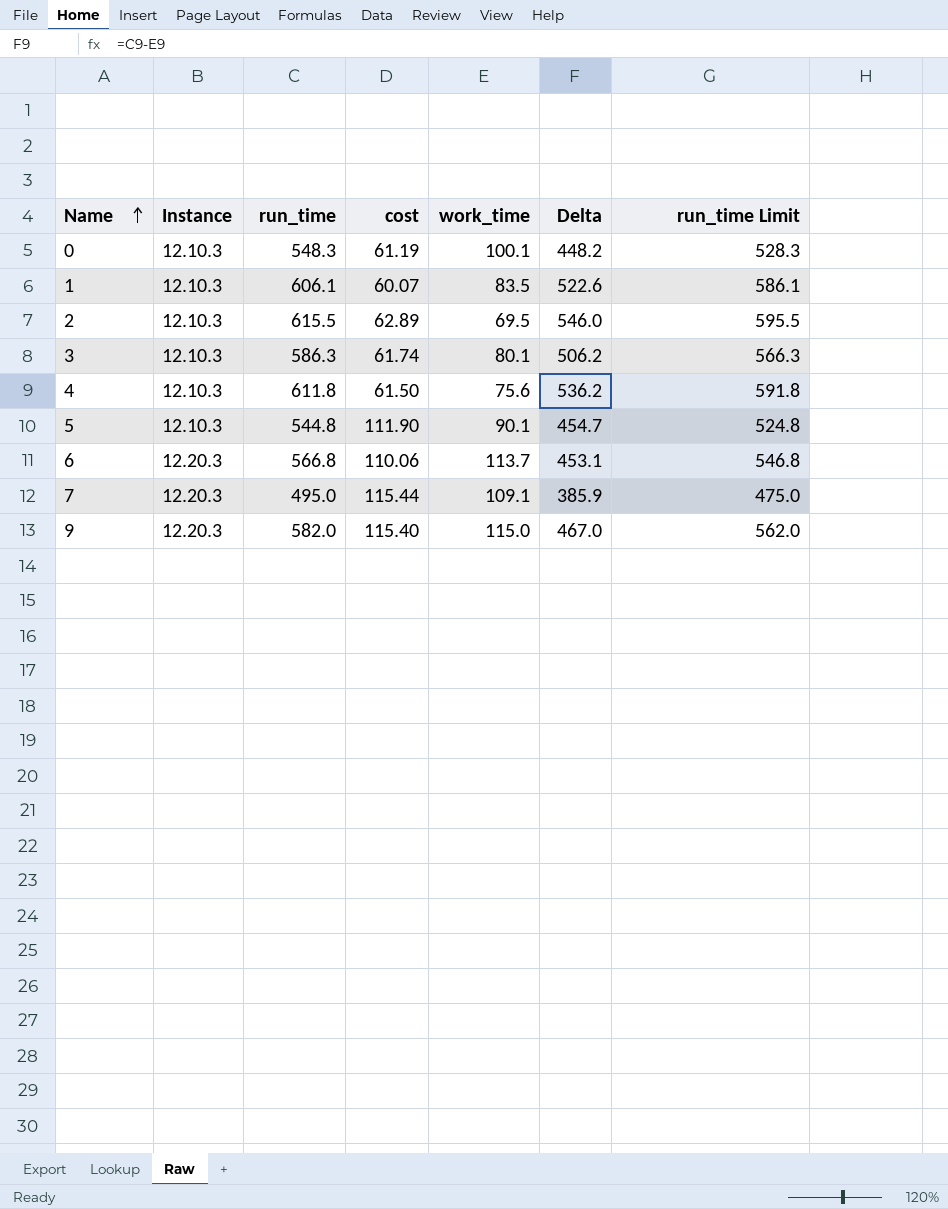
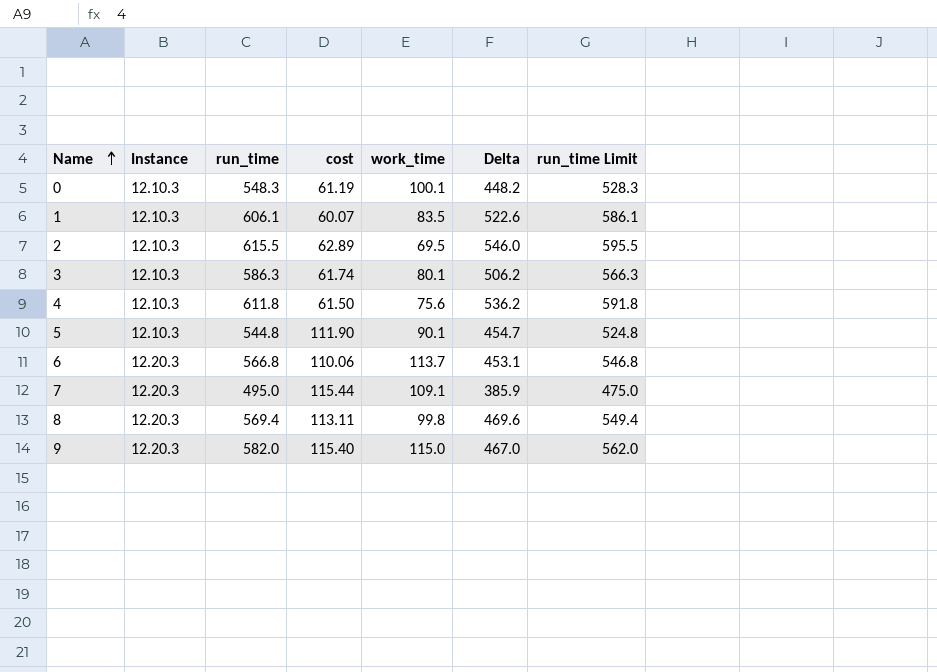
row 8: none -> 12.20.3 | 569.4 | 113.11 | 99.8 | 469.6 | 549.4

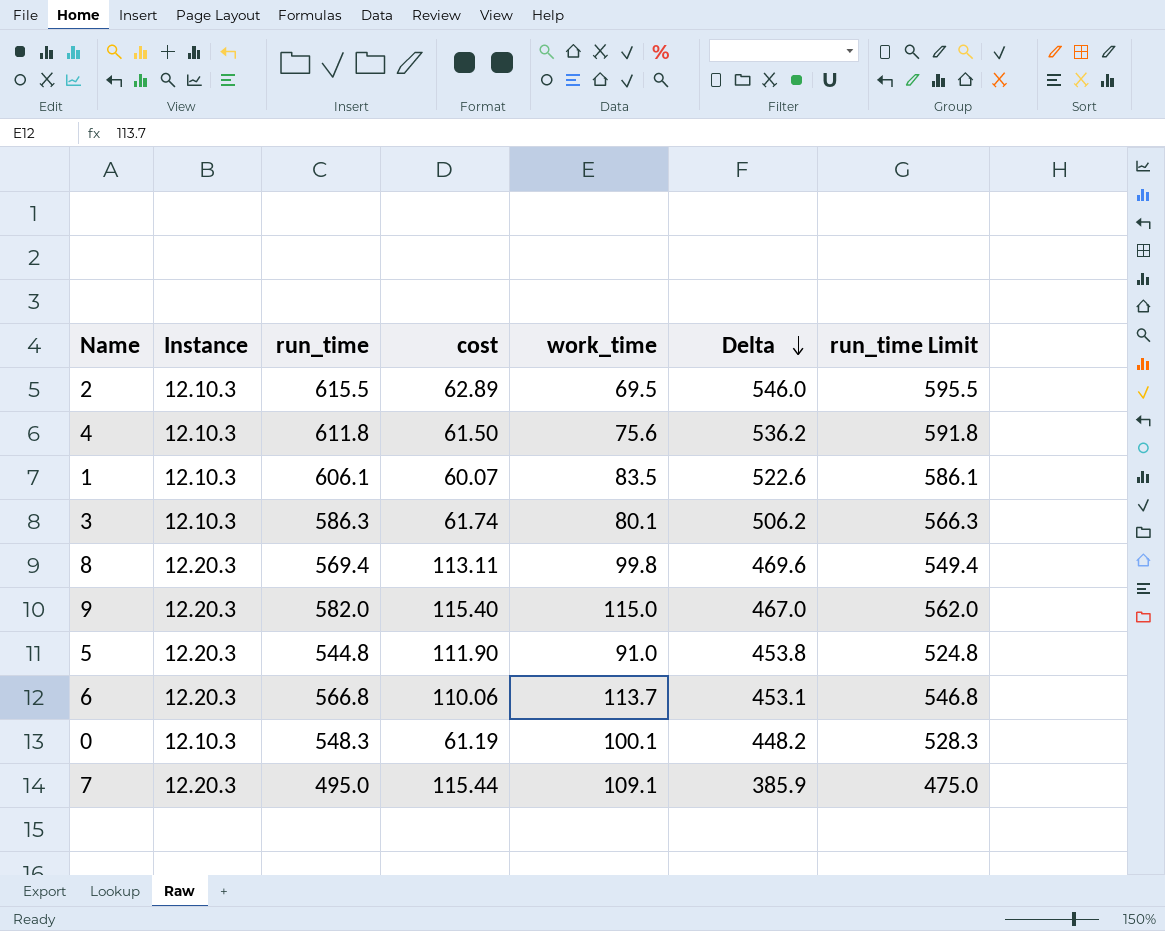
row order: Name ascending -> Delta descending
5 | Instance: 12.10.3 -> 12.20.3
5 | work_time: 90.1 -> 91.0
5 | Delta: 454.7 -> 453.8

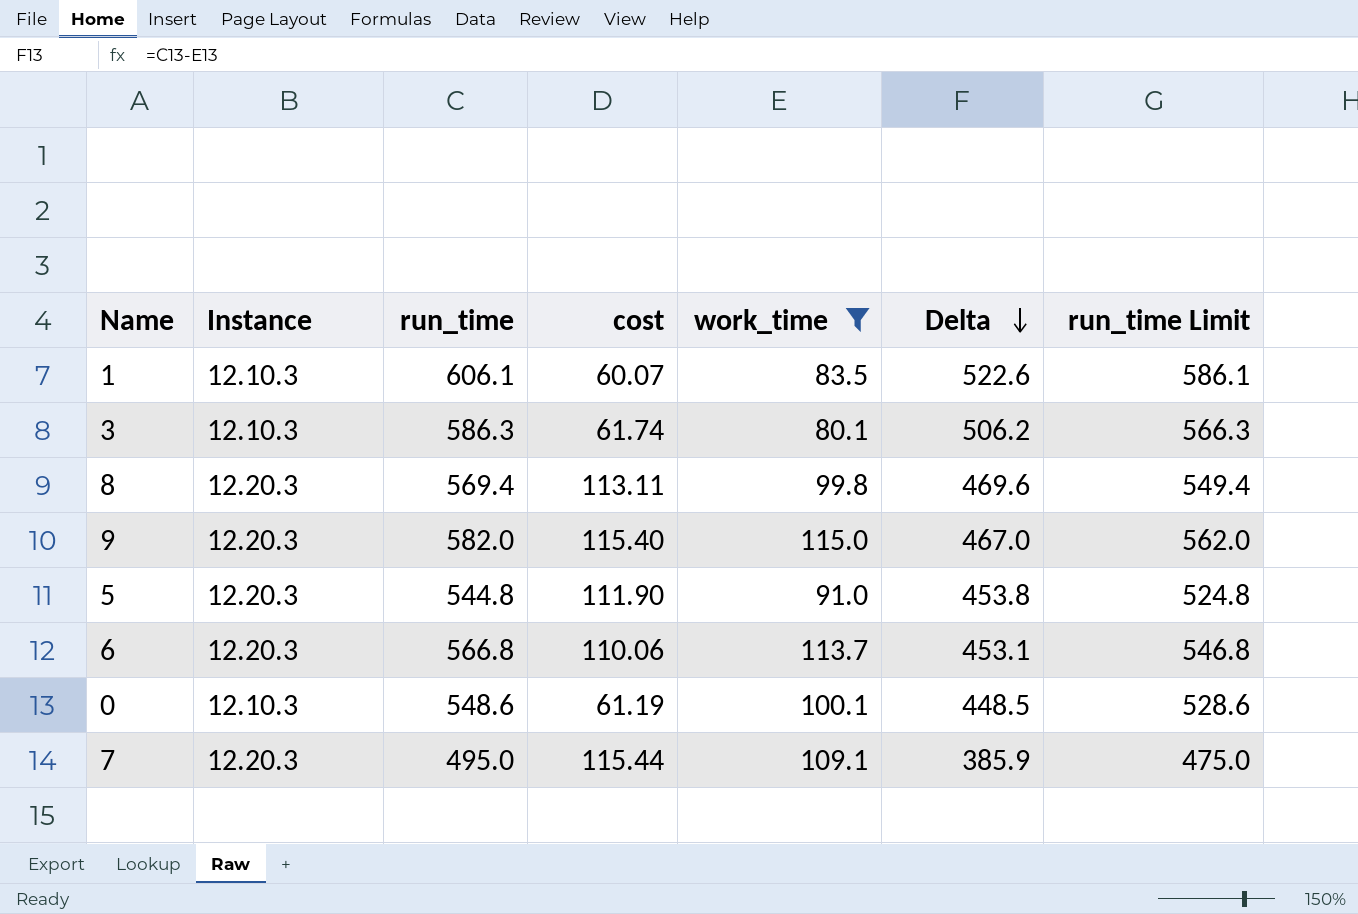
filter: none -> work_time >= 80.1
0 | run_time: 548.3 -> 548.6
0 | Delta: 448.2 -> 448.5
0 | run_time Limit: 528.3 -> 528.6

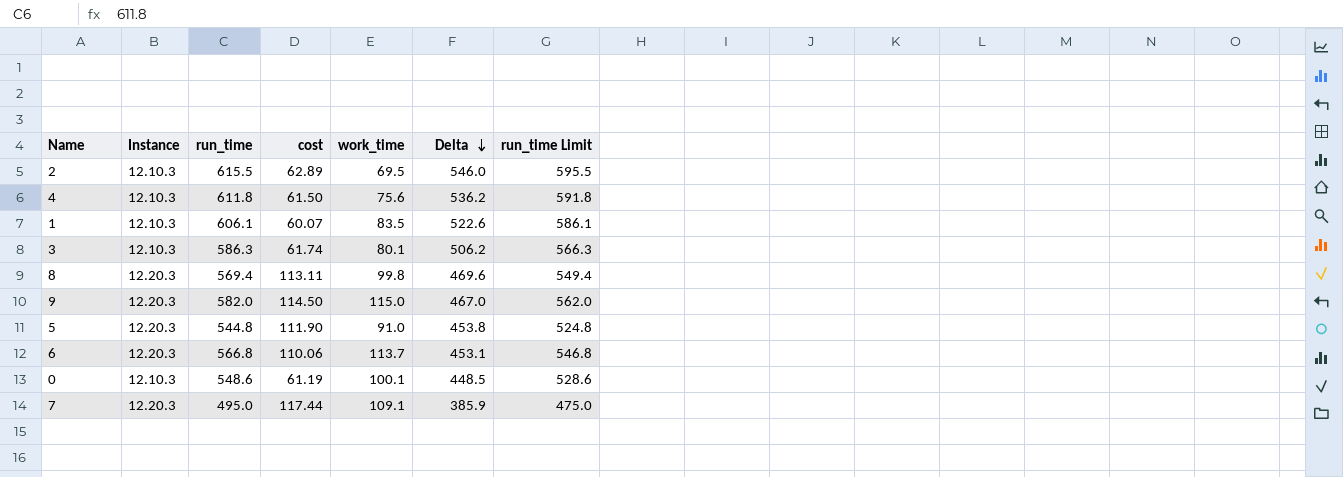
filter: work_time >= 80.1 -> none
9 | cost: 115.40 -> 114.50
7 | cost: 115.44 -> 117.44

